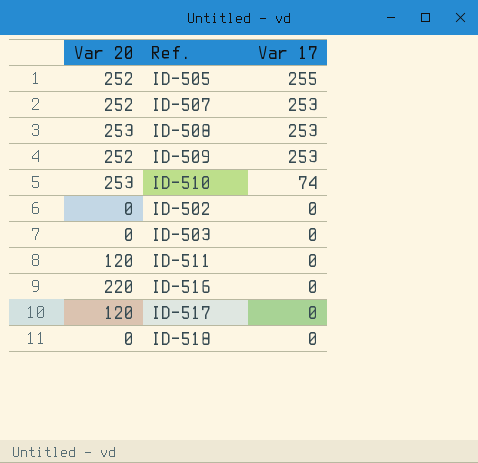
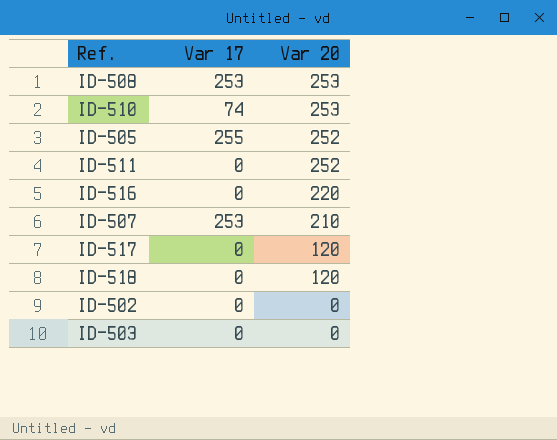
row order: Var 17 descending -> Var 20 descending
column Var 20 | position: 1 -> 3
row ID-509: 252 | 253 -> none
ID-511 | Var 20: 120 -> 252
ID-507 | Var 20: 252 -> 210
ID-518 | Var 20: 0 -> 120

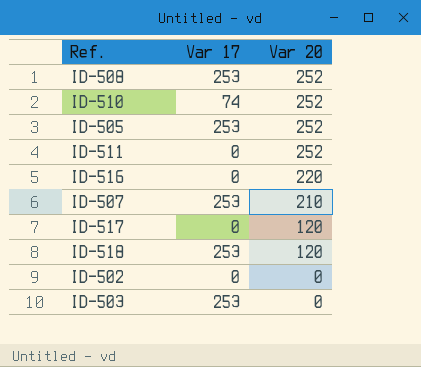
ID-508 | Var 20: 253 -> 252
ID-510 | Var 20: 253 -> 252
ID-505 | Var 17: 255 -> 253
ID-518 | Var 17: 0 -> 253
ID-503 | Var 17: 0 -> 253

